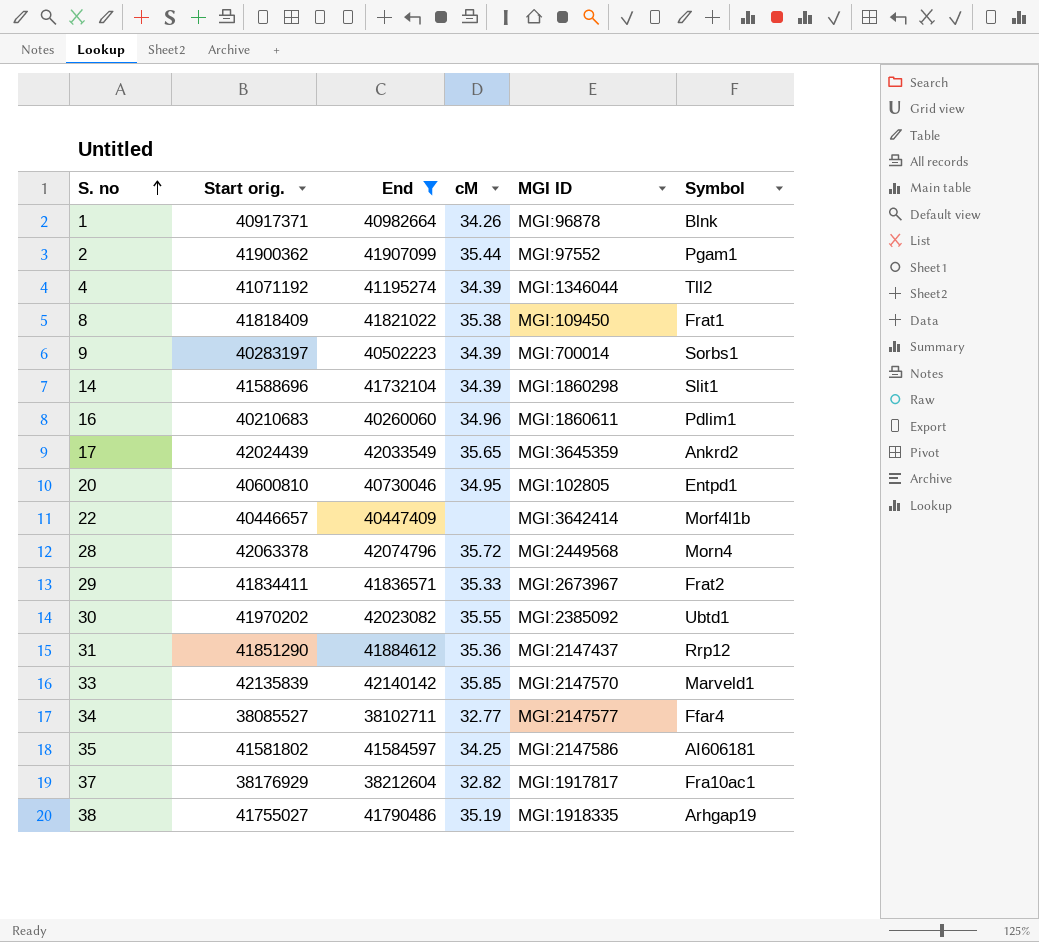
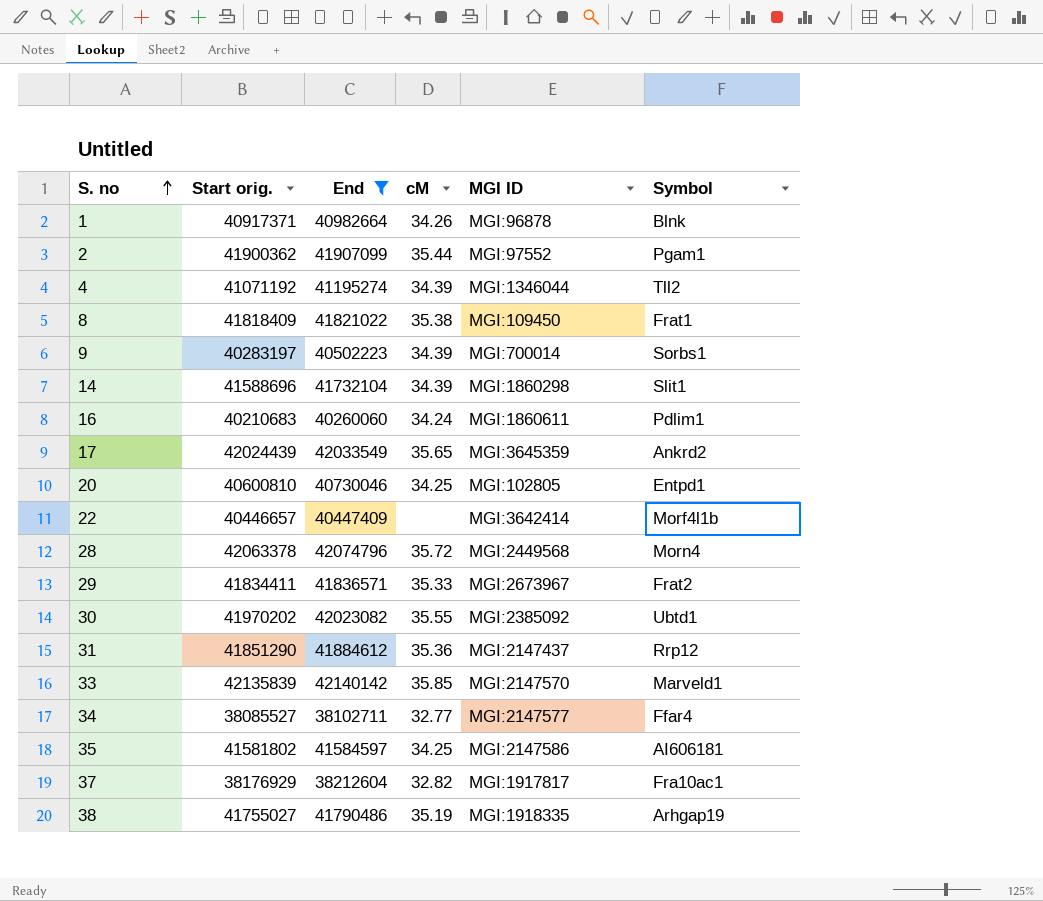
16 | cM: 34.96 -> 34.24
20 | cM: 34.95 -> 34.25

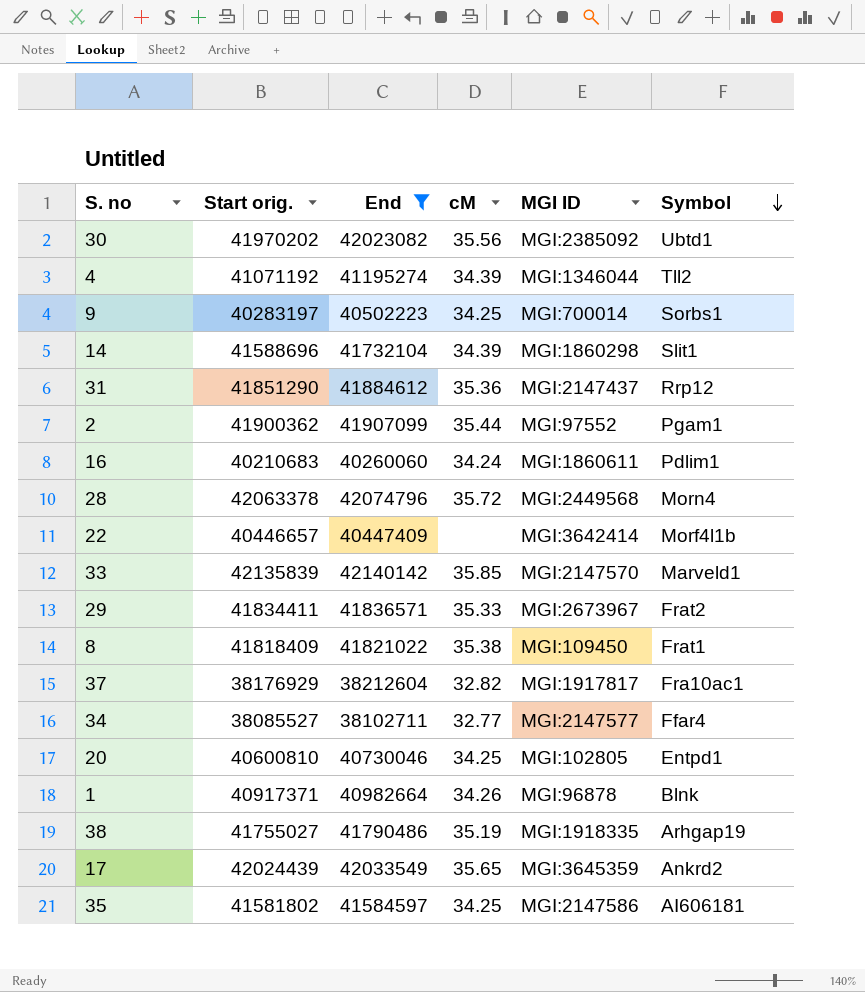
row order: S. no ascending -> Symbol descending
30 | cM: 35.55 -> 35.56
9 | cM: 34.39 -> 34.25

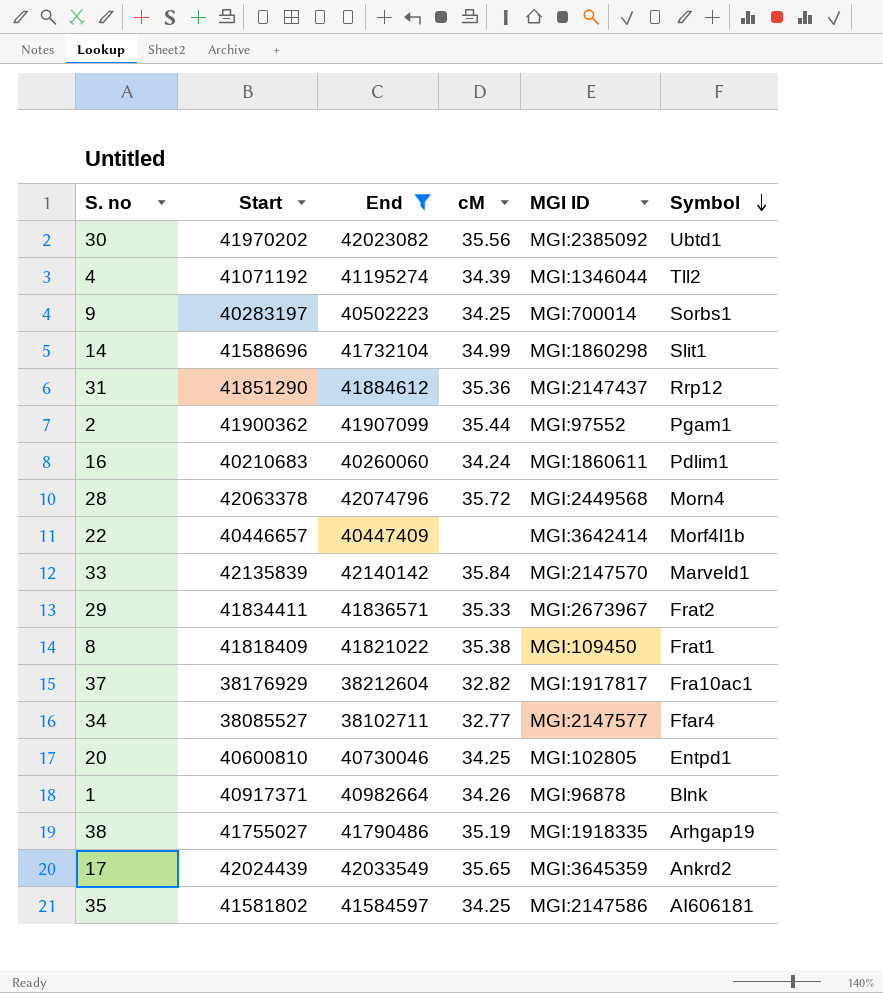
column name: Start orig. -> Start
14 | cM: 34.39 -> 34.99
33 | cM: 35.85 -> 35.84

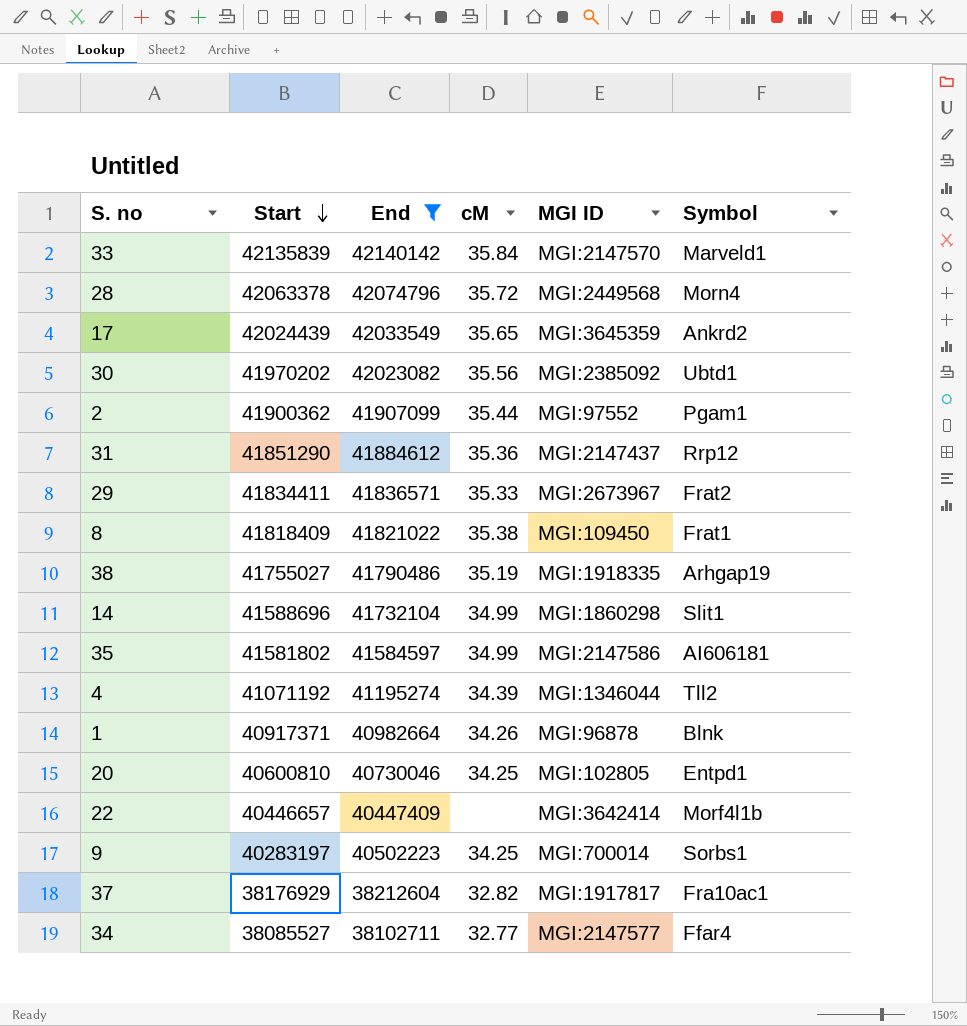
row order: Symbol descending -> Start descending
row 16: 40210683 | 40260060 | 34.24 | MGI:1860611 | Pdlim1 -> none
35 | cM: 34.25 -> 34.99

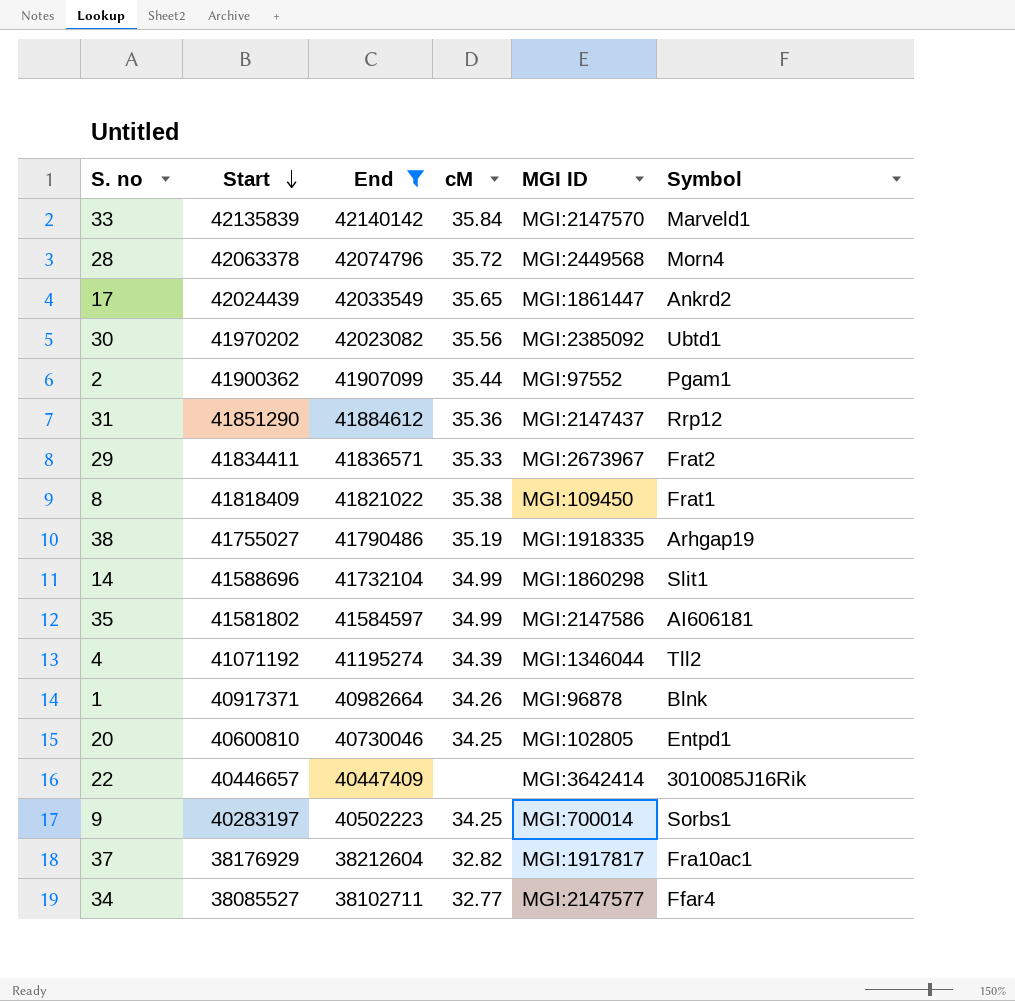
17 | MGI ID: MGI:3645359 -> MGI:1861447
22 | Symbol: Morf4l1b -> 3010085J16Rik

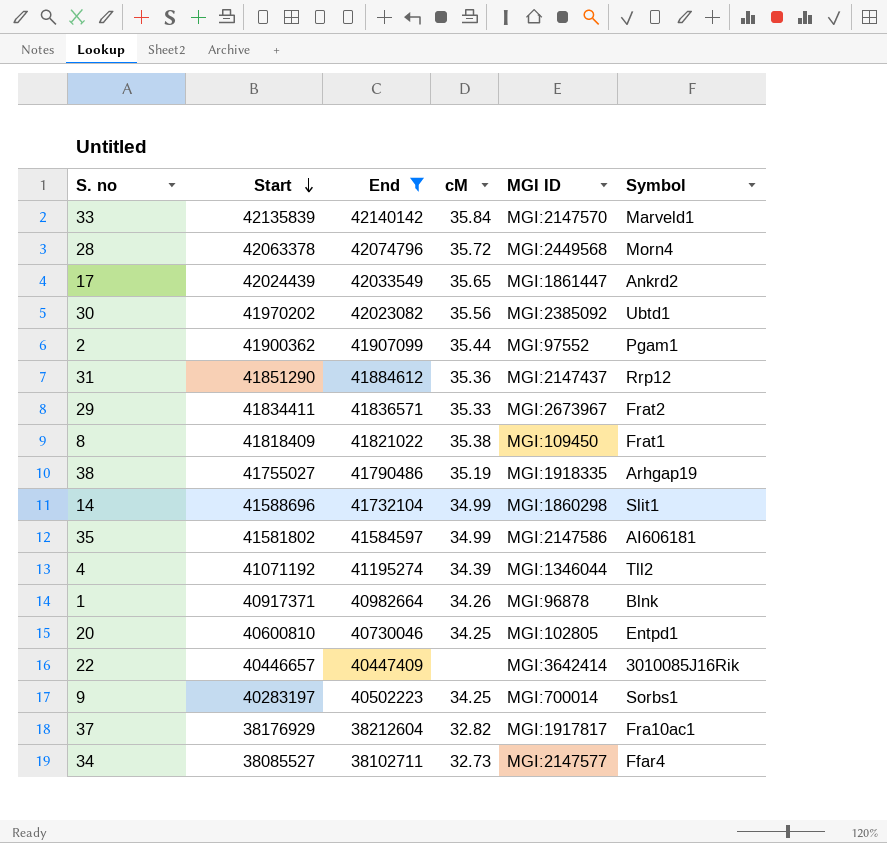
34 | cM: 32.77 -> 32.73

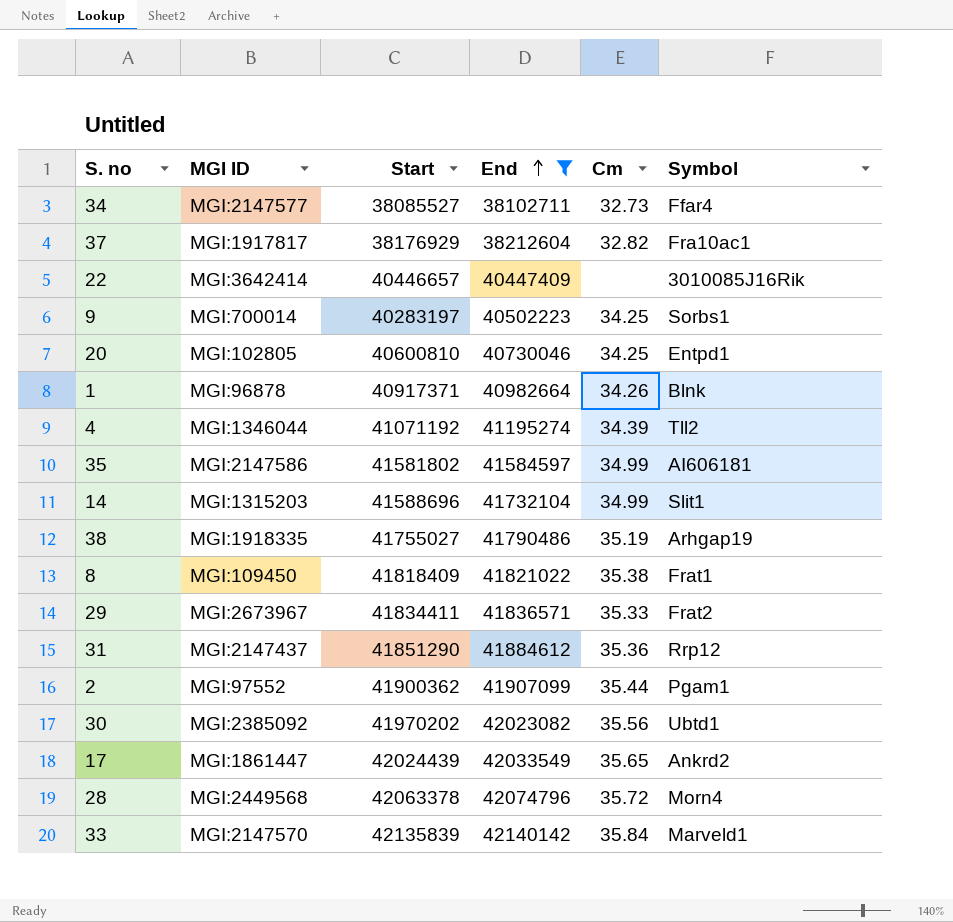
row order: Start descending -> End ascending
column MGI ID | position: 5 -> 2
column name: cM -> Cm
14 | MGI ID: MGI:1860298 -> MGI:1315203

